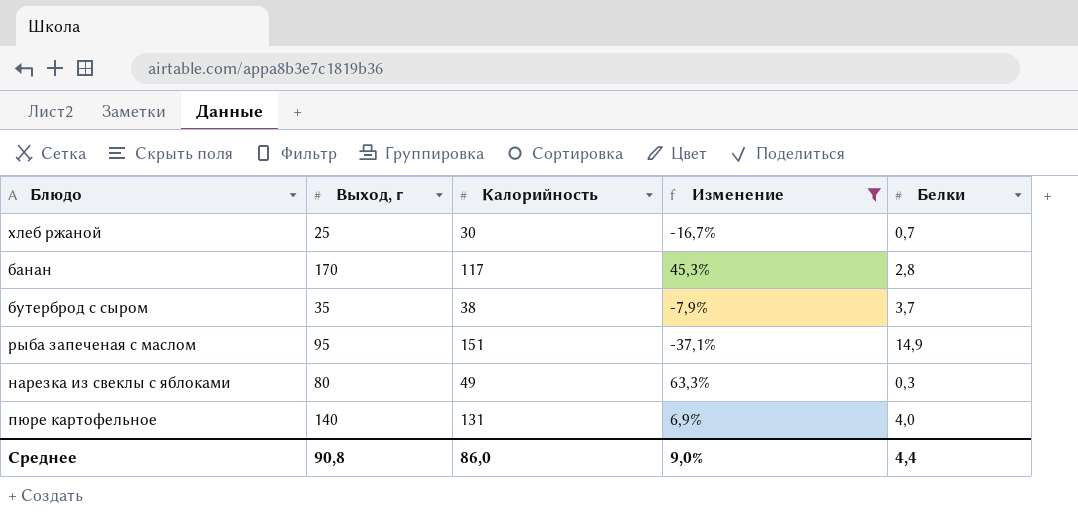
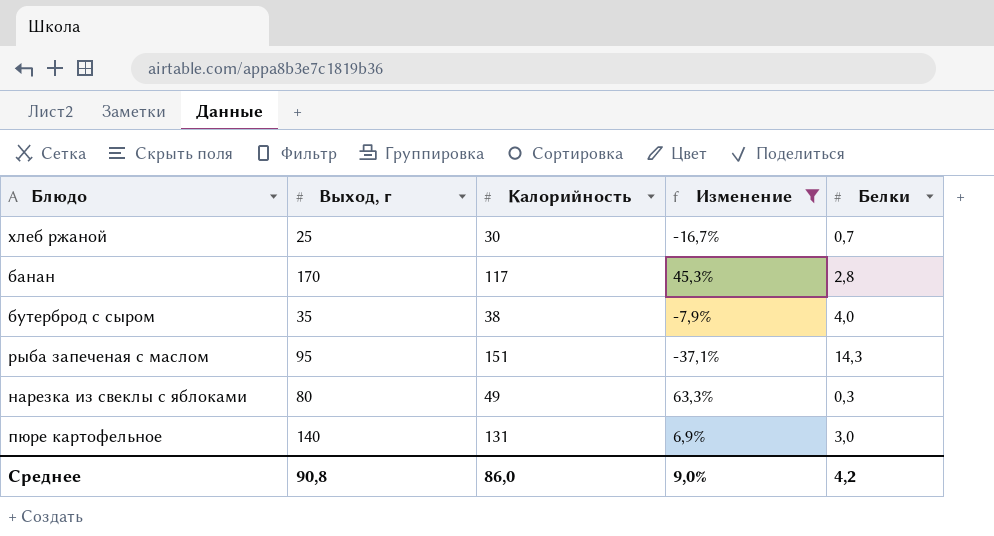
бутерброд с сыром | Белки: 3,7 -> 4,0
рыба запеченая с маслом | Белки: 14,9 -> 14,3
пюре картофельное | Белки: 4,0 -> 3,0
Среднее | Белки: 4,4 -> 4,2

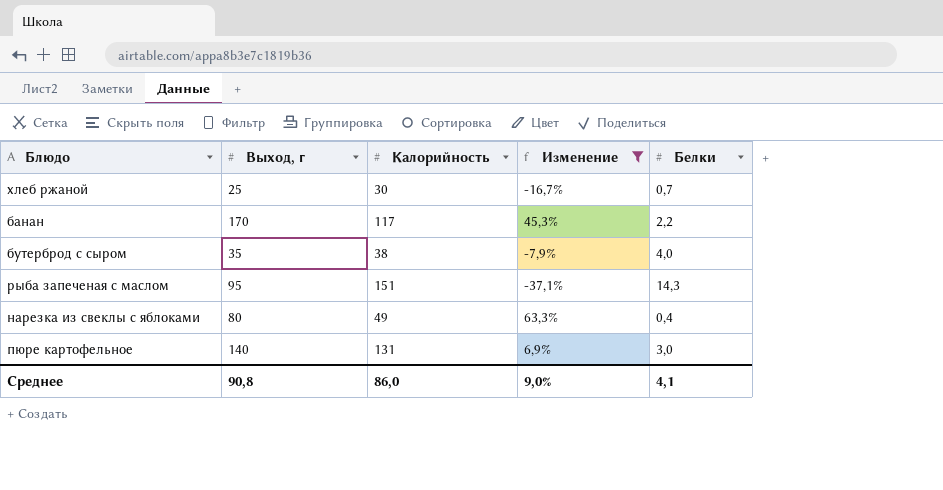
банан | Белки: 2,8 -> 2,2
нарезка из свеклы с яблоками | Белки: 0,3 -> 0,4
Среднее | Белки: 4,2 -> 4,1

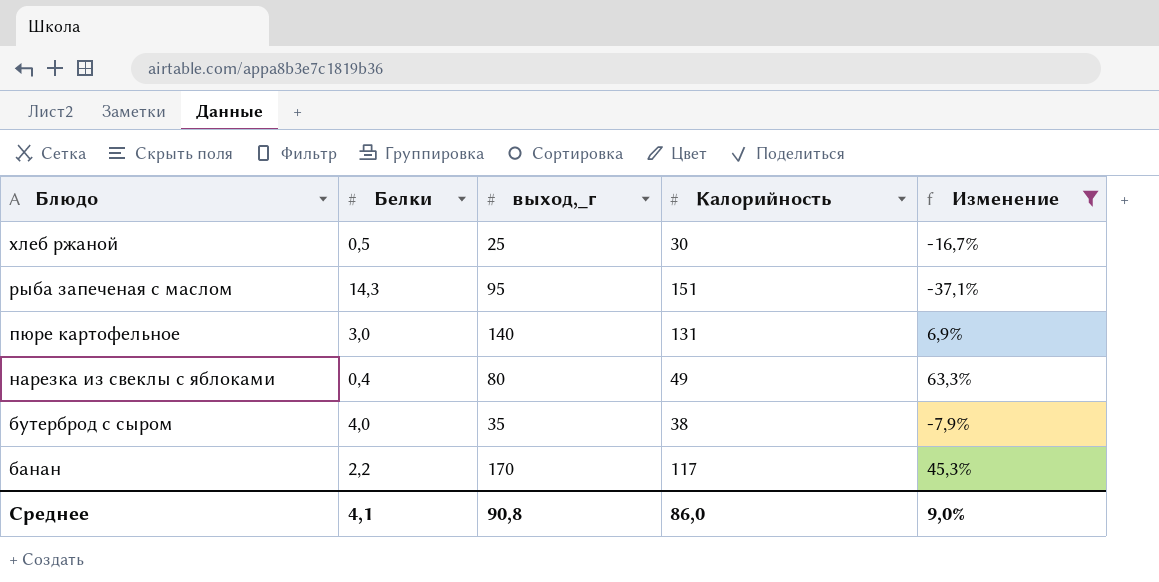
row order: none -> Блюдо descending
column Белки | position: 5 -> 2
column name: Выход, г -> выход,_г
хлеб ржаной | Белки: 0,7 -> 0,5

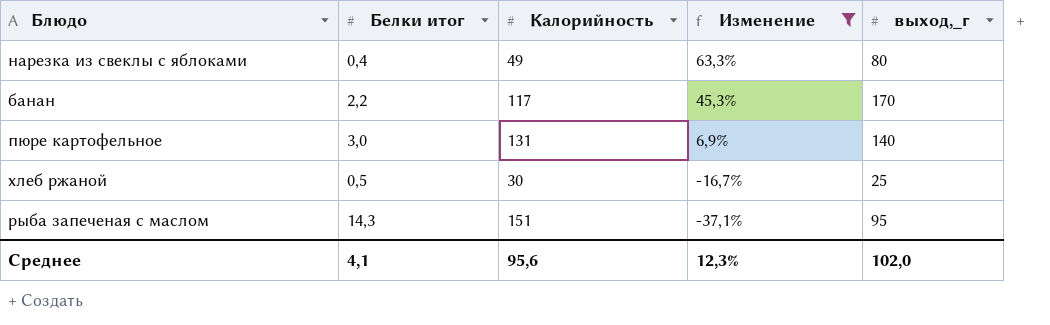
row order: Блюдо descending -> Изменение descending
column name: Белки -> Белки итог
column выход,_г | position: 3 -> 5
row бутерброд с сыром: 4,0 | 35 | 38 | -7,9% -> none
Среднее | Калорийность: 86,0 -> 95,6
Среднее | Изменение: 9,0% -> 12,3%
Среднее | выход,_г: 90,8 -> 102,0

